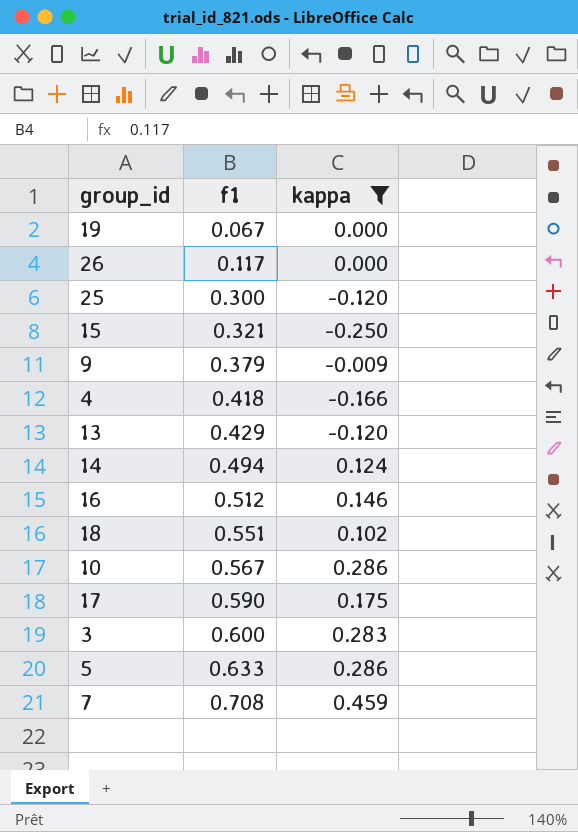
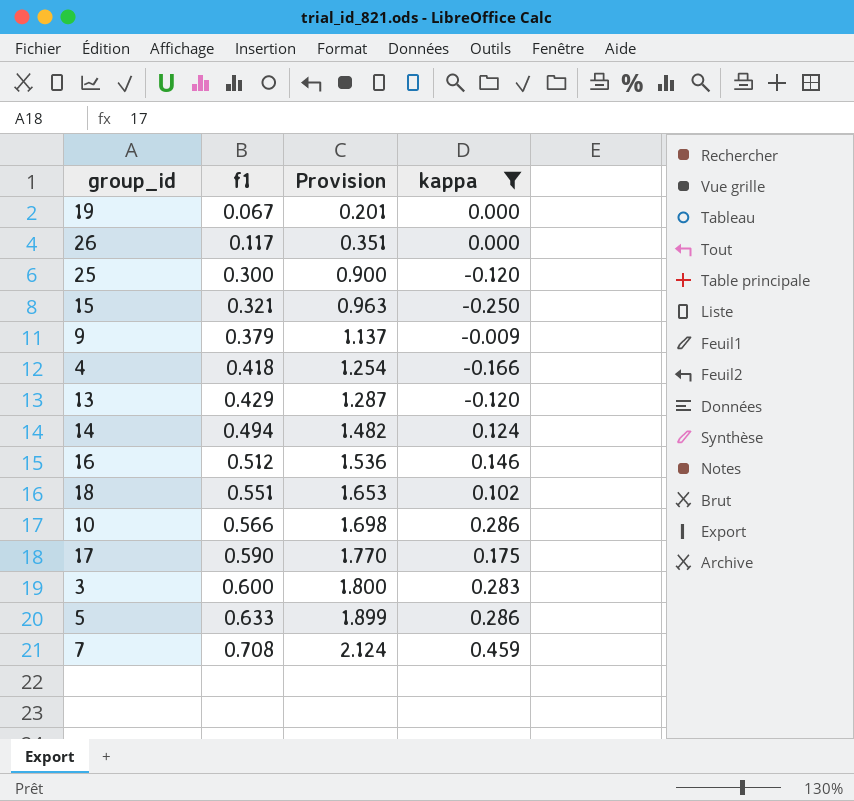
column Provision | formula: none -> [f1] * 3
10 | f1: 0.567 -> 0.566

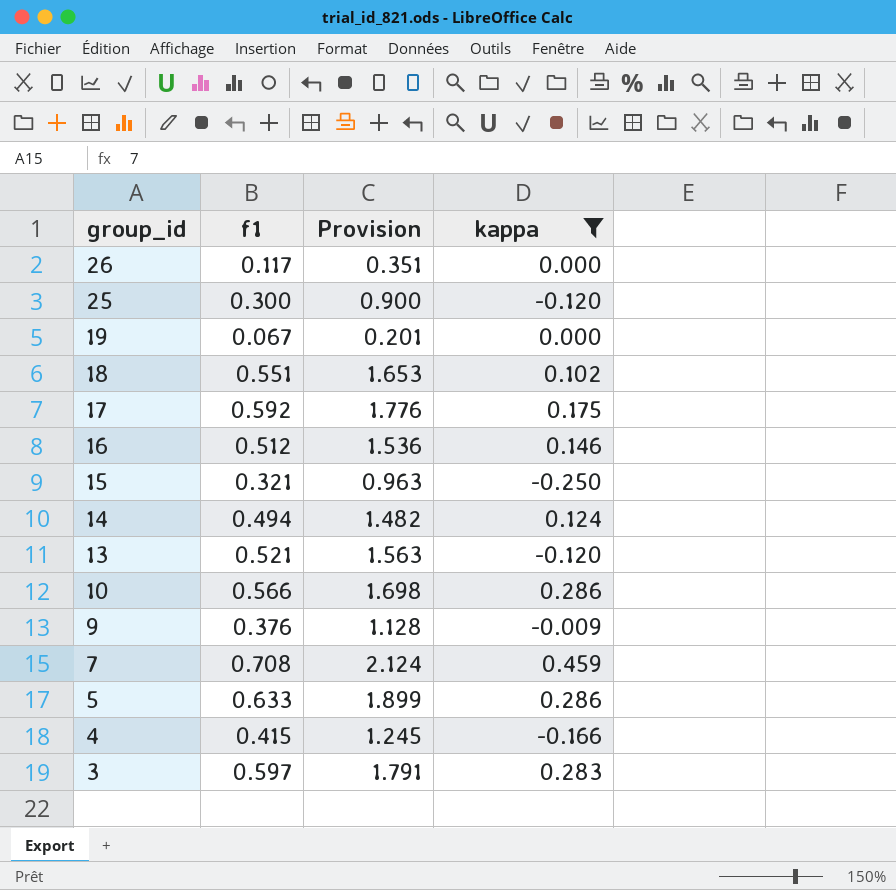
row order: f1 ascending -> group_id descending
17 | f1: 0.590 -> 0.592
17 | Provision: 1.770 -> 1.776
13 | f1: 0.429 -> 0.521
13 | Provision: 1.287 -> 1.563
9 | f1: 0.379 -> 0.376
9 | Provision: 1.137 -> 1.128
4 | f1: 0.418 -> 0.415
4 | Provision: 1.254 -> 1.245
3 | f1: 0.600 -> 0.597
3 | Provision: 1.800 -> 1.791

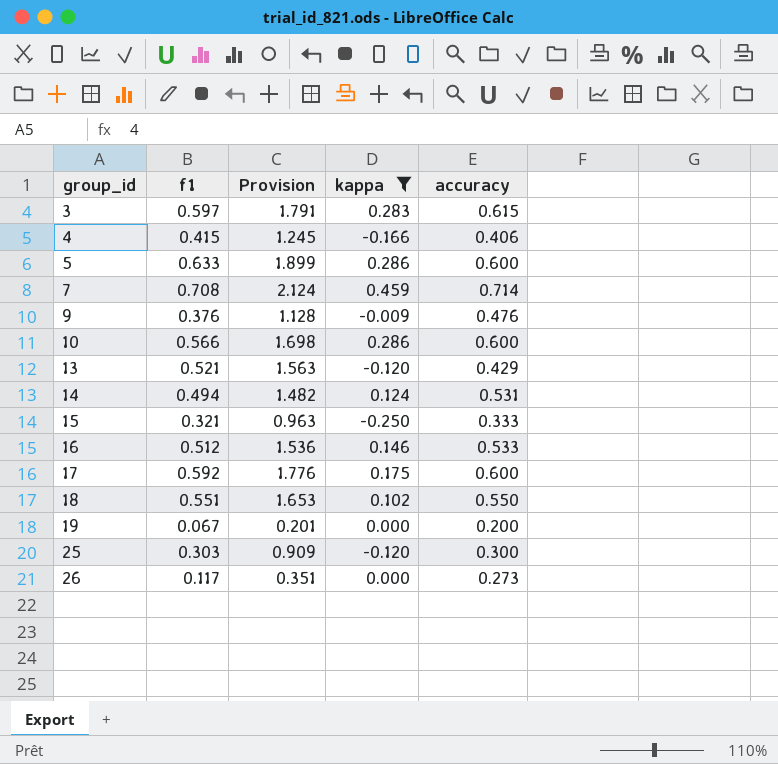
row order: group_id descending -> group_id ascending
column accuracy | position: none -> 5
25 | f1: 0.300 -> 0.303
25 | Provision: 0.900 -> 0.909

